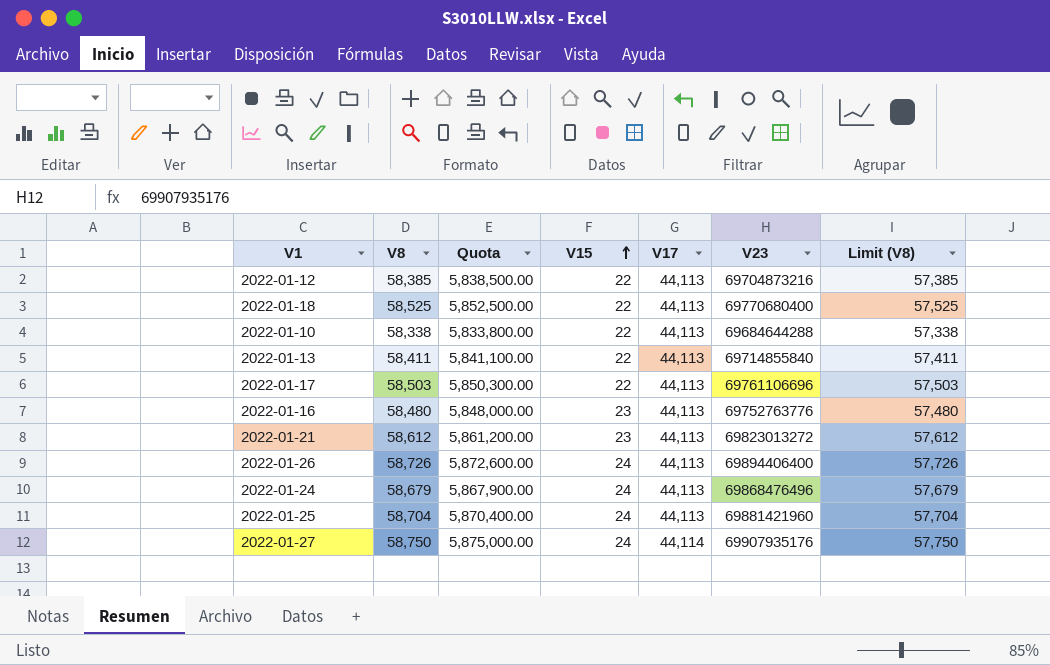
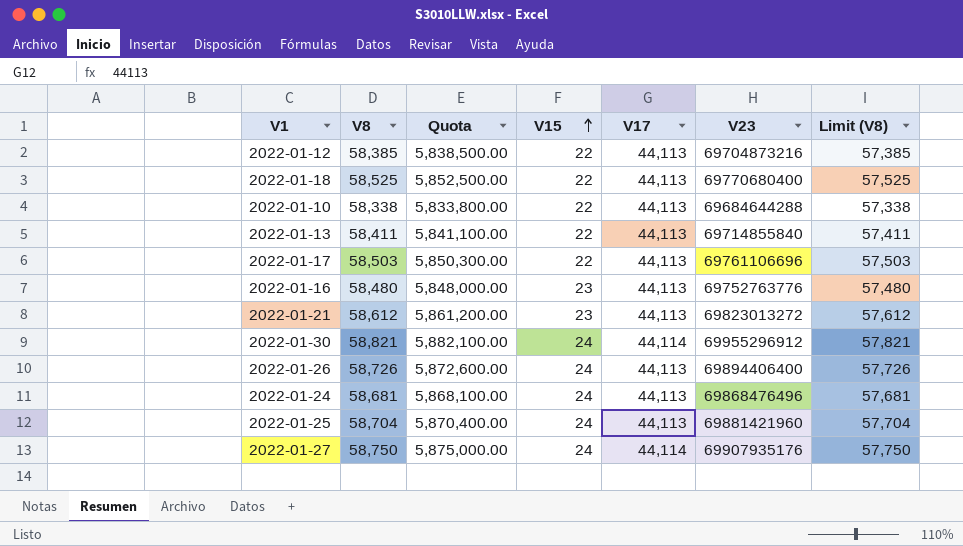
row 2022-01-30: none -> 58,821 | 5,882,100.00 | 24 | 44,114 | 69955296912 | 57,821
2022-01-24 | V8: 58,679 -> 58,681
2022-01-24 | Quota: 5,867,900.00 -> 5,868,100.00
2022-01-24 | Limit (V8): 57,679 -> 57,681

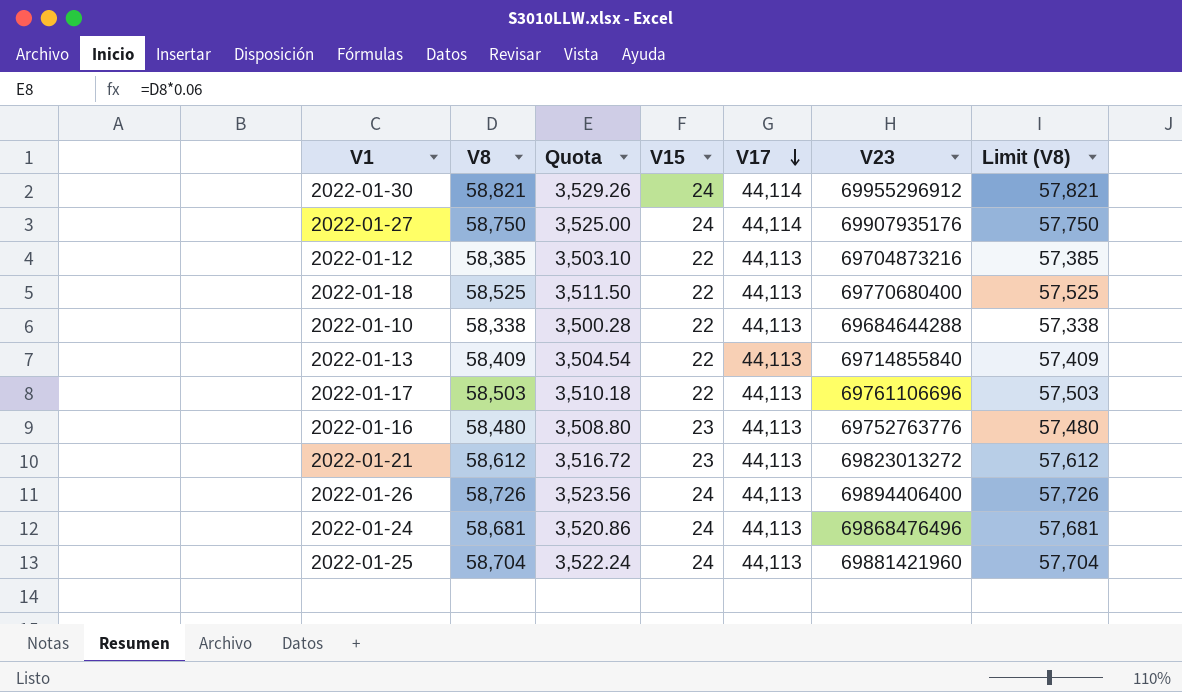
row order: V15 ascending -> V17 descending
column Quota | formula: [V8] * 100 -> [V8] * 0.06
2022-01-13 | V8: 58,411 -> 58,409
2022-01-13 | Limit (V8): 57,411 -> 57,409

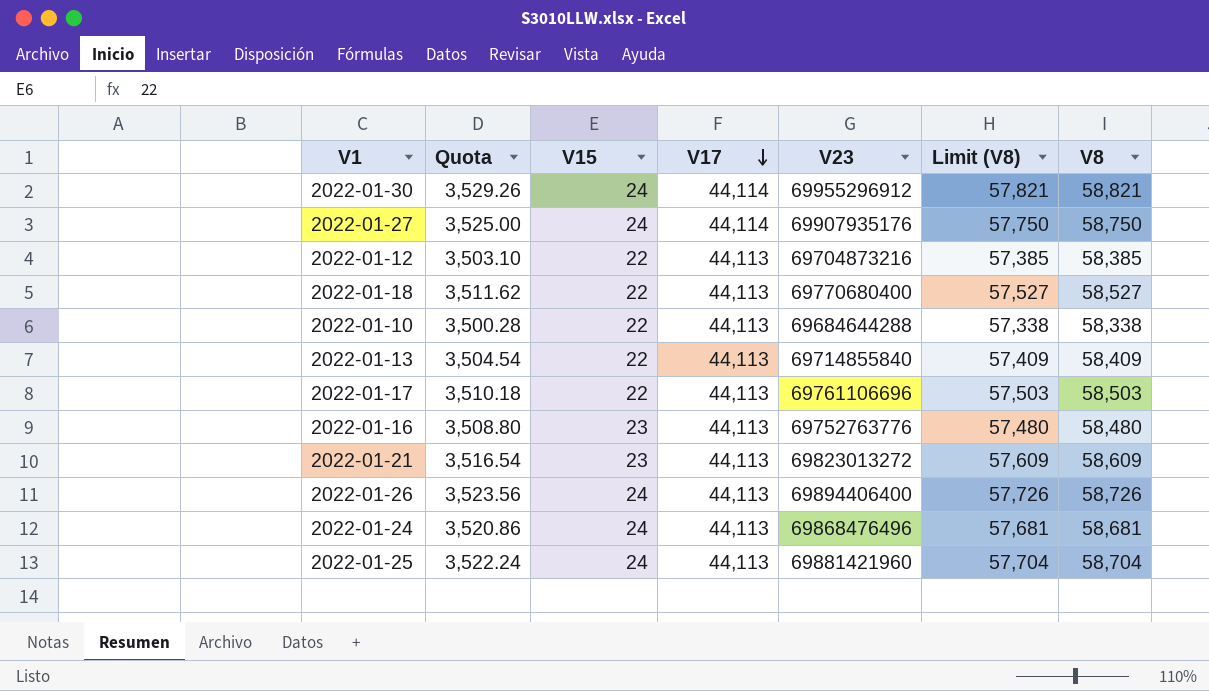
column V8 | position: 2 -> 7
2022-01-18 | Quota: 3,511.50 -> 3,511.62
2022-01-18 | Limit (V8): 57,525 -> 57,527
2022-01-18 | V8: 58,525 -> 58,527
2022-01-21 | Quota: 3,516.72 -> 3,516.54
2022-01-21 | Limit (V8): 57,612 -> 57,609
2022-01-21 | V8: 58,612 -> 58,609

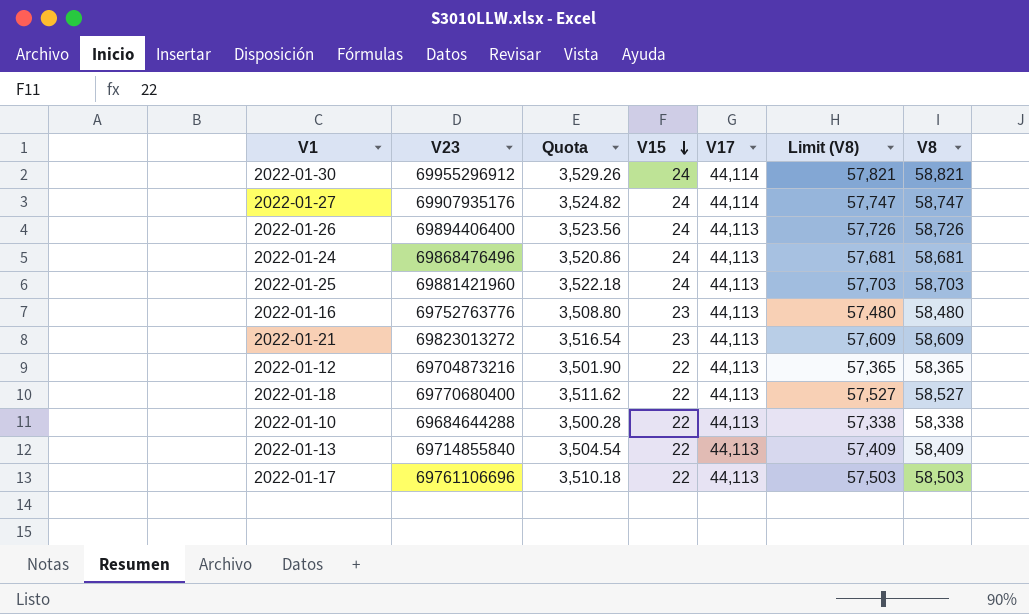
row order: V17 descending -> V15 descending
column V23 | position: 5 -> 2
2022-01-27 | Quota: 3,525.00 -> 3,524.82
2022-01-27 | Limit (V8): 57,750 -> 57,747
2022-01-27 | V8: 58,750 -> 58,747
2022-01-25 | Quota: 3,522.24 -> 3,522.18
2022-01-25 | Limit (V8): 57,704 -> 57,703
2022-01-25 | V8: 58,704 -> 58,703
2022-01-12 | Quota: 3,503.10 -> 3,501.90
2022-01-12 | Limit (V8): 57,385 -> 57,365
2022-01-12 | V8: 58,385 -> 58,365

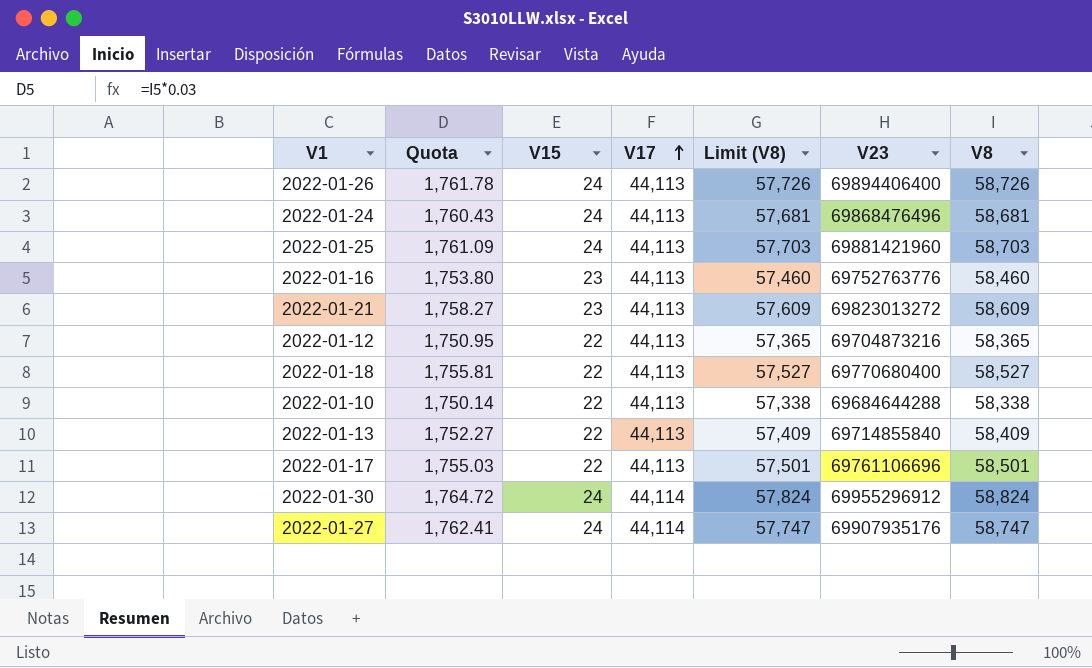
row order: V15 descending -> V17 ascending
column Quota | formula: [V8] * 0.06 -> [V8] * 0.03
column V23 | position: 2 -> 6
2022-01-16 | Limit (V8): 57,480 -> 57,460
2022-01-16 | V8: 58,480 -> 58,460
2022-01-17 | Limit (V8): 57,503 -> 57,501
2022-01-17 | V8: 58,503 -> 58,501
2022-01-30 | Limit (V8): 57,821 -> 57,824
2022-01-30 | V8: 58,821 -> 58,824

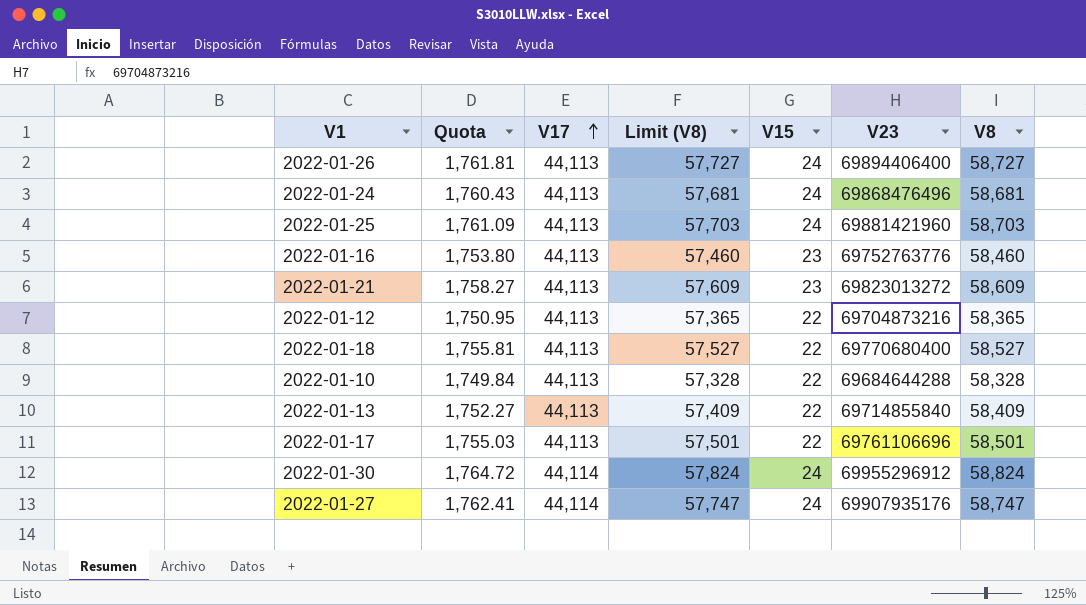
column V15 | position: 3 -> 5
2022-01-26 | Quota: 1,761.78 -> 1,761.81
2022-01-26 | Limit (V8): 57,726 -> 57,727
2022-01-26 | V8: 58,726 -> 58,727
2022-01-10 | Quota: 1,750.14 -> 1,749.84
2022-01-10 | Limit (V8): 57,338 -> 57,328
2022-01-10 | V8: 58,338 -> 58,328

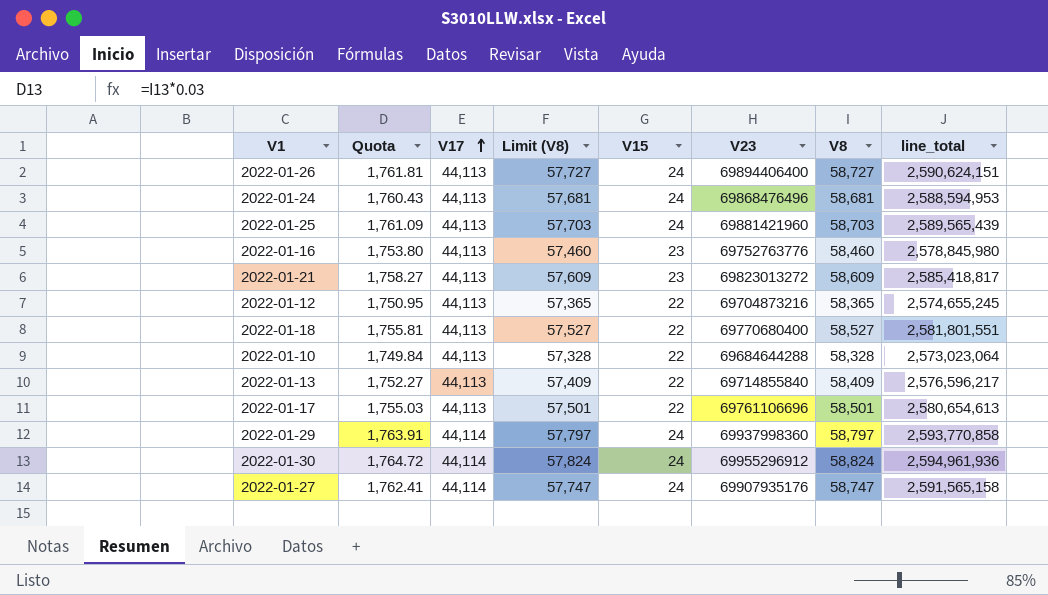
column line_total | formula: none -> [V17] * [V8]
row 2022-01-29: none -> 1,763.91 | 44,114 | 57,797 | 24 | 69937998360 | 58,797 | 2,593,770,858

